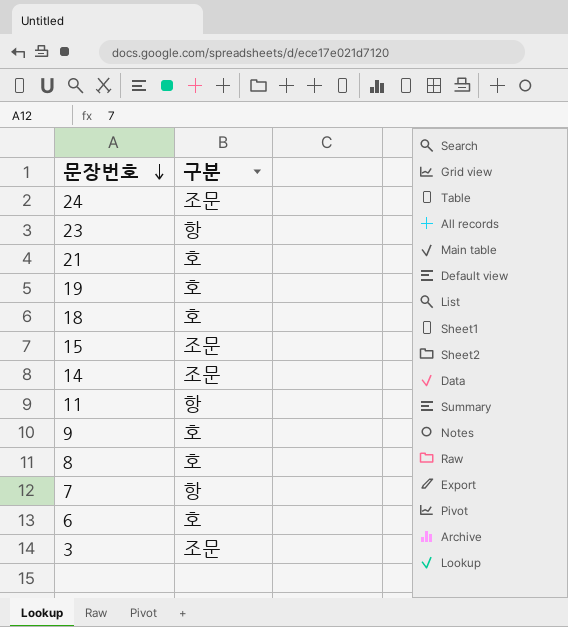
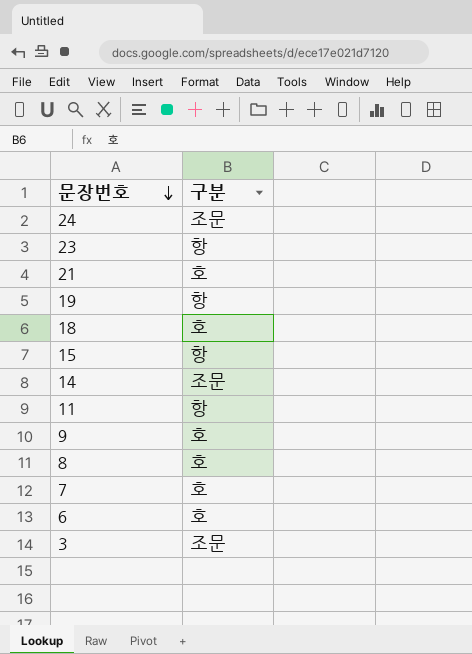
19 | 구분: 호 -> 항
15 | 구분: 조문 -> 항
7 | 구분: 항 -> 호

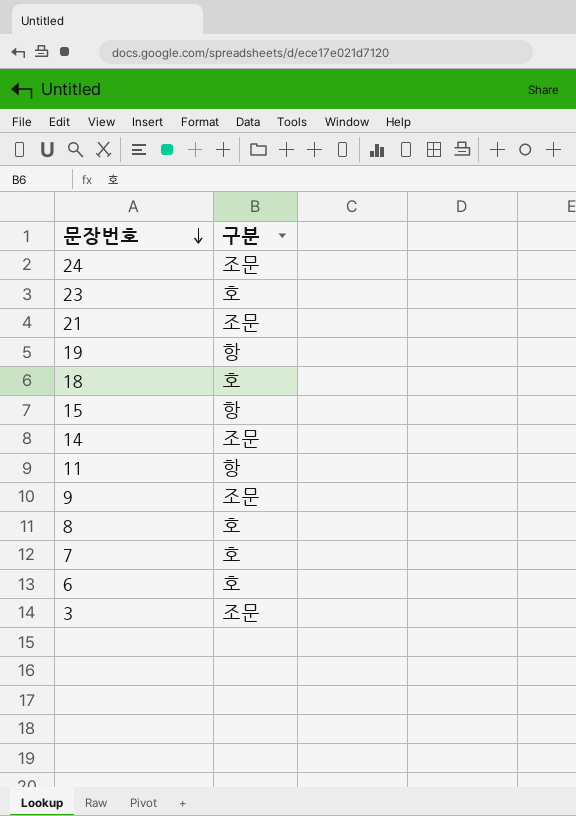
23 | 구분: 항 -> 호
21 | 구분: 호 -> 조문
9 | 구분: 호 -> 조문

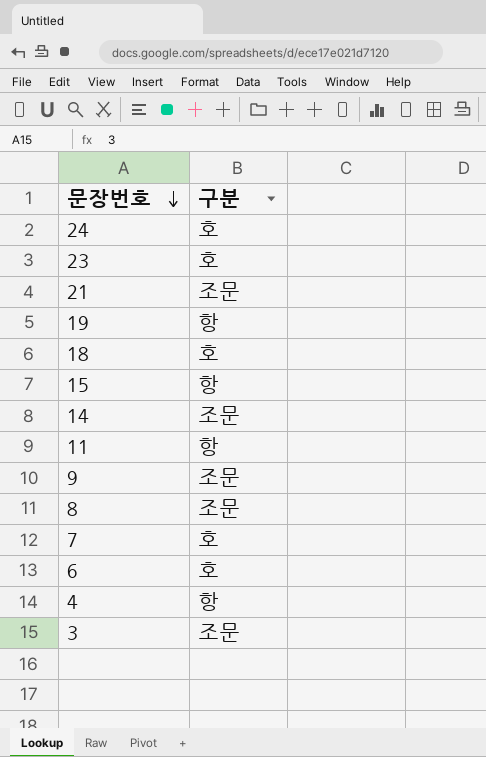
24 | 구분: 조문 -> 호
8 | 구분: 호 -> 조문
row 4: none -> 항

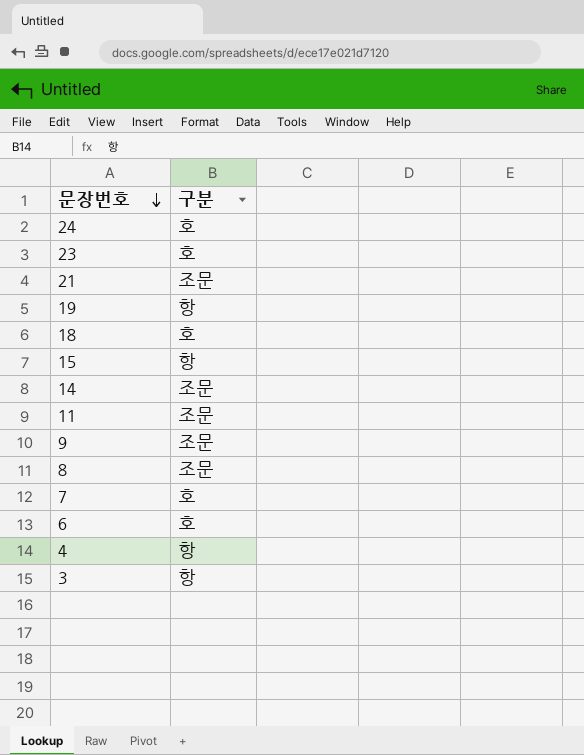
11 | 구분: 항 -> 조문
3 | 구분: 조문 -> 항

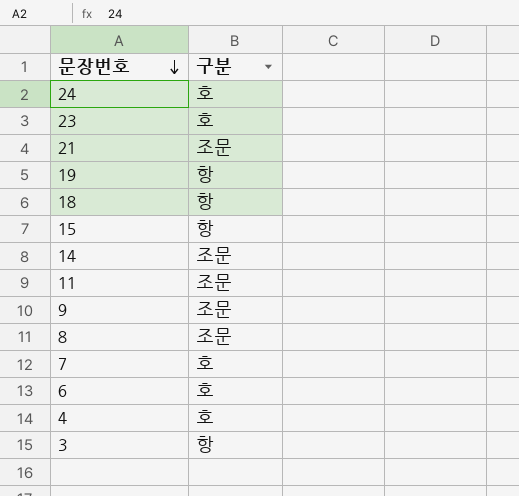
18 | 구분: 호 -> 항
4 | 구분: 항 -> 호

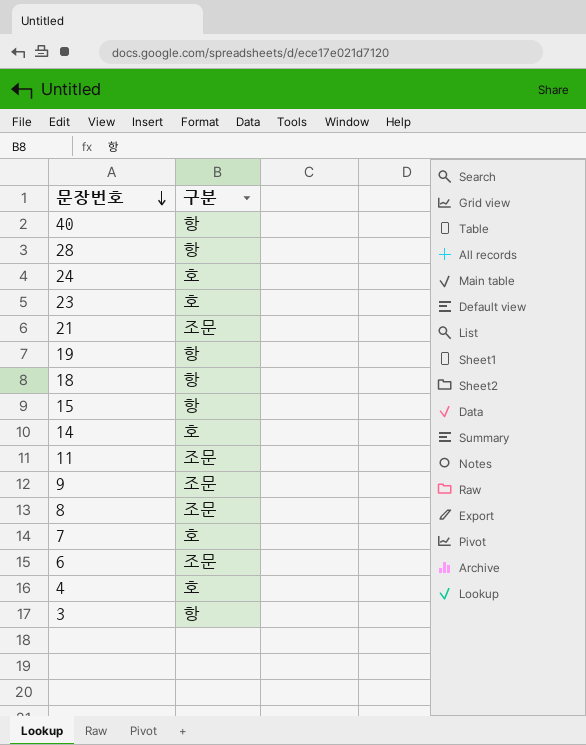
row 40: none -> 항
row 28: none -> 항
14 | 구분: 조문 -> 호
6 | 구분: 호 -> 조문

